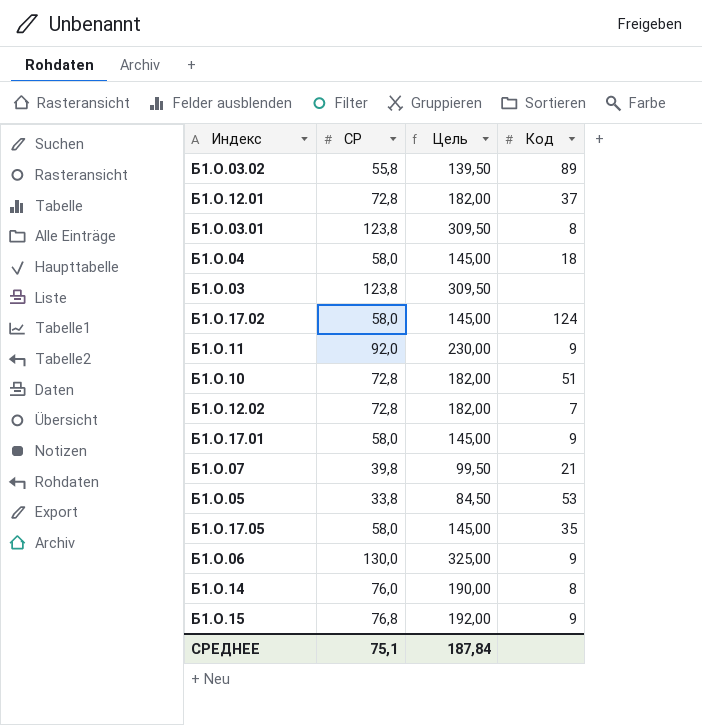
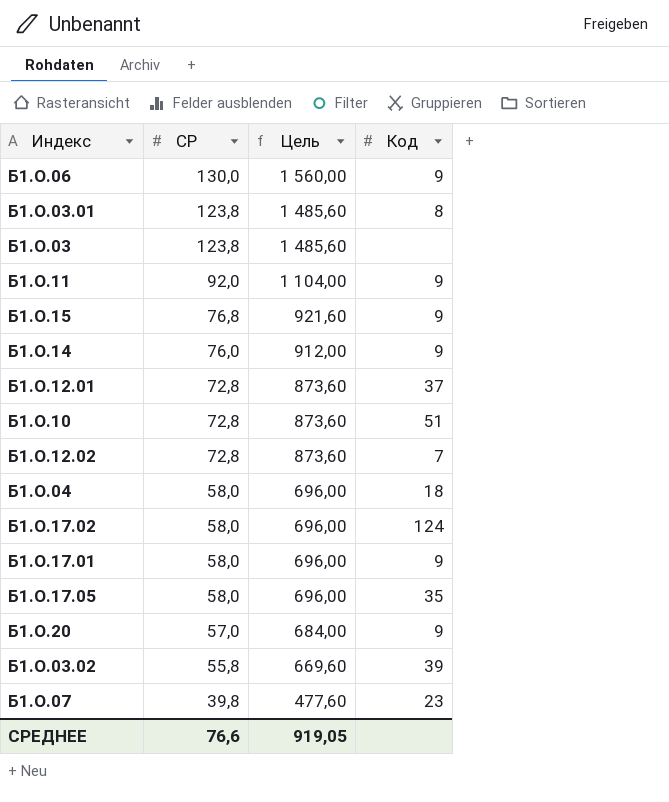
row order: none -> СР descending
column Цель | formula: [СР] * 2,5 -> [СР] * 12
row Б1.О.05: 33,8 | 84,50 | 53 -> none
Б1.О.14 | Код: 8 -> 9
row Б1.О.20: none -> 57,0 | 684,00 | 9
Б1.О.03.02 | Код: 89 -> 39
Б1.О.07 | Код: 21 -> 23
СРЕДНЕЕ | СР: 75,1 -> 76,6
СРЕДНЕЕ | Цель: 187,84 -> 919,05

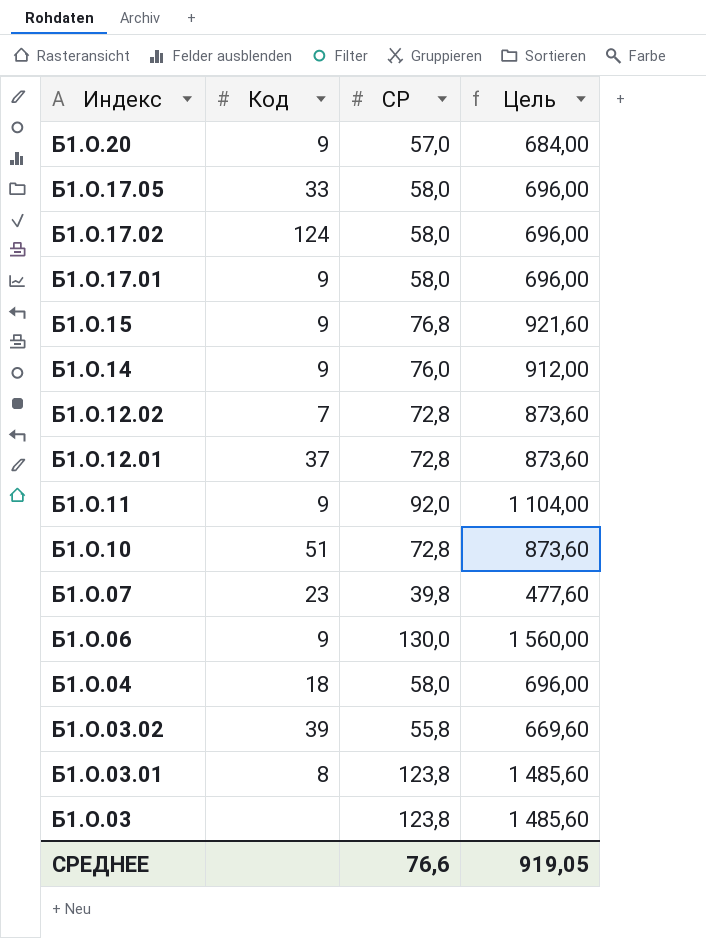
row order: СР descending -> Индекс descending
column Код | position: 4 -> 2
Б1.О.17.05 | Код: 35 -> 33

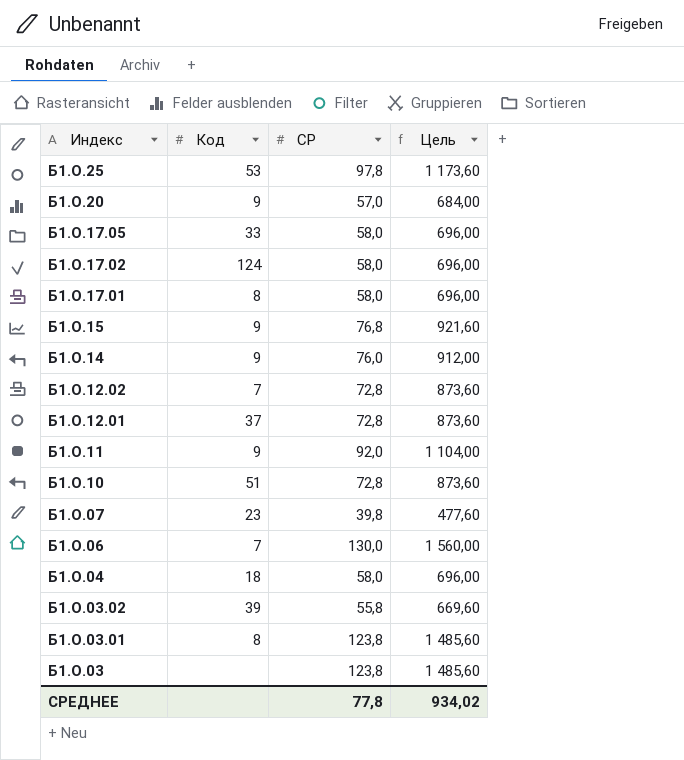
row Б1.О.25: none -> 53 | 97,8 | 1 173,60
Б1.О.17.01 | Код: 9 -> 8
Б1.О.06 | Код: 9 -> 7
СРЕДНЕЕ | СР: 76,6 -> 77,8
СРЕДНЕЕ | Цель: 919,05 -> 934,02

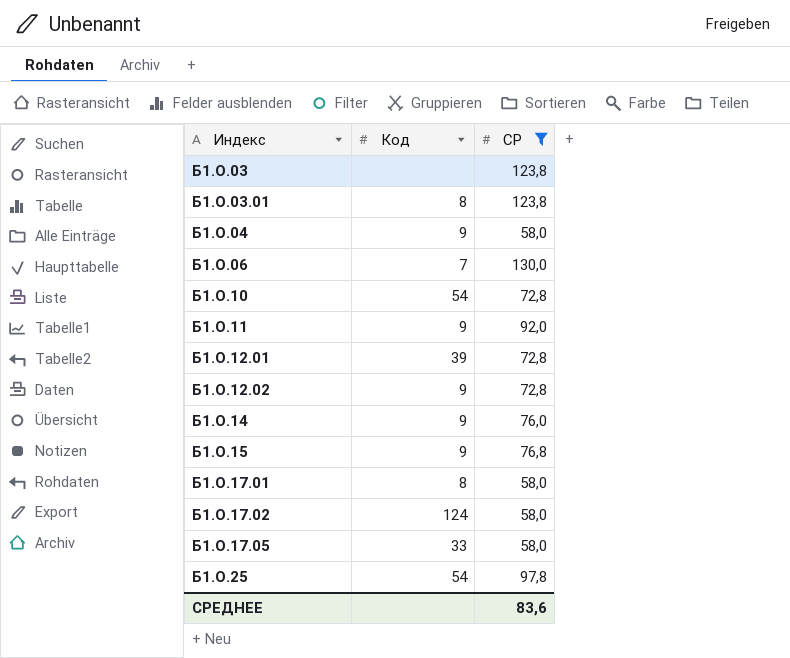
filter: none -> СР >= 58,0
row order: Индекс descending -> Индекс ascending
column Цель | formula: [СР] * 12 -> none
Б1.О.04 | Код: 18 -> 9
Б1.О.10 | Код: 51 -> 54
Б1.О.12.01 | Код: 37 -> 39
Б1.О.12.02 | Код: 7 -> 9
Б1.О.25 | Код: 53 -> 54
СРЕДНЕЕ | СР: 77,8 -> 83,6

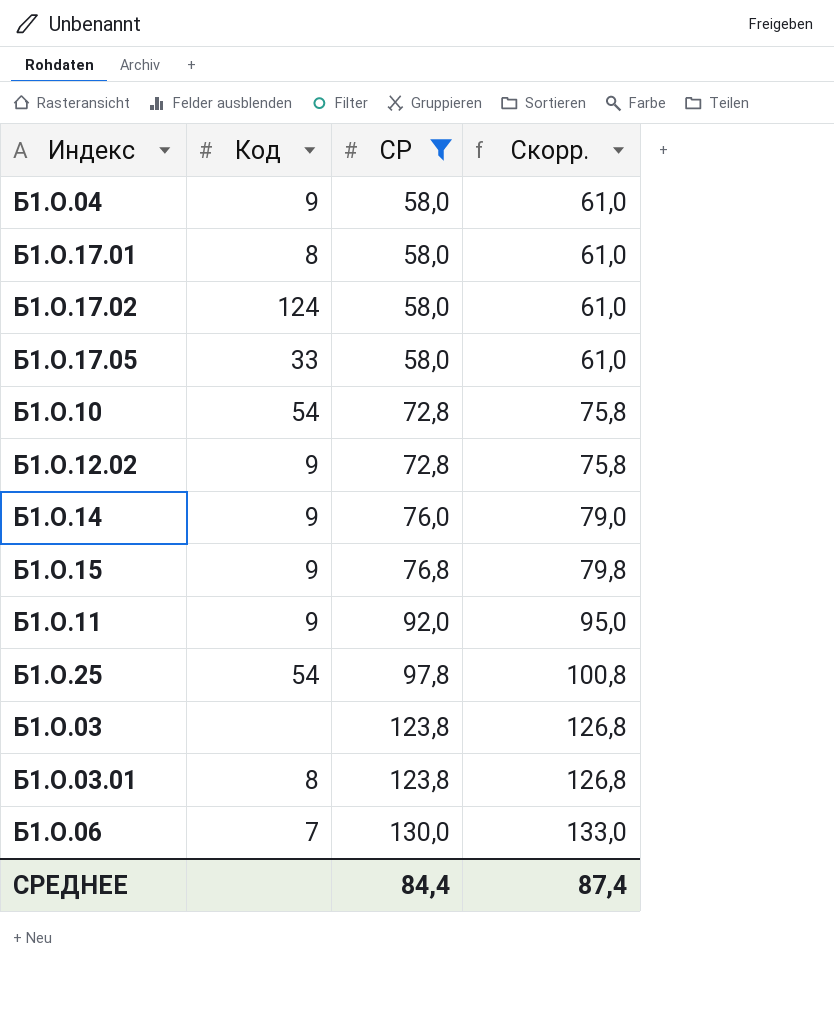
row order: Индекс ascending -> СР ascending
column Скорр. | formula: none -> [СР] + 3
row Б1.О.12.01: 39 | 72,8 -> none
СРЕДНЕЕ | СР: 83,6 -> 84,4

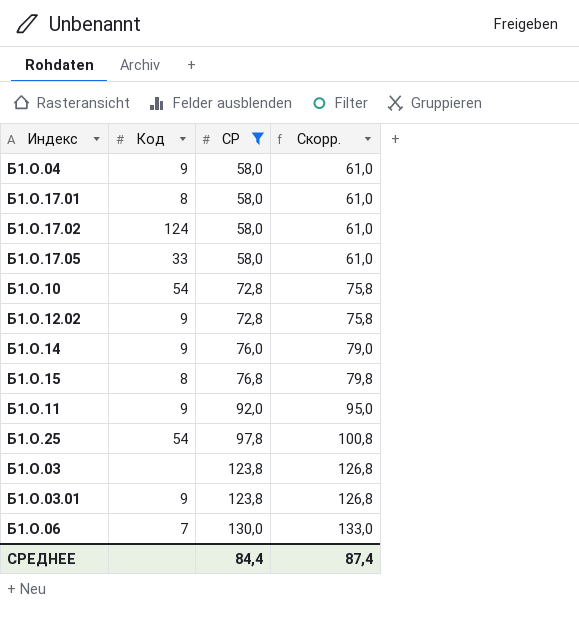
Б1.О.15 | Код: 9 -> 8
Б1.О.03.01 | Код: 8 -> 9

